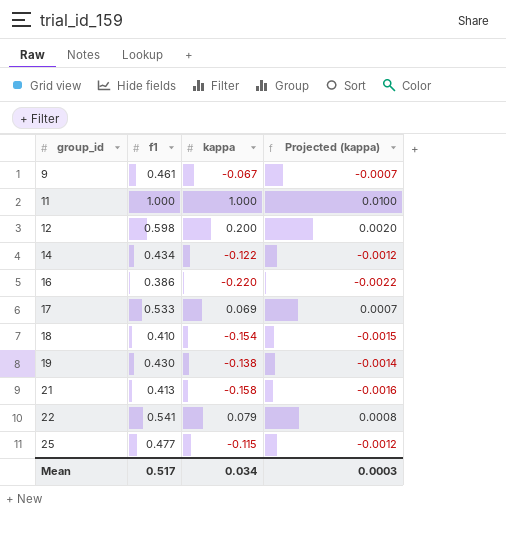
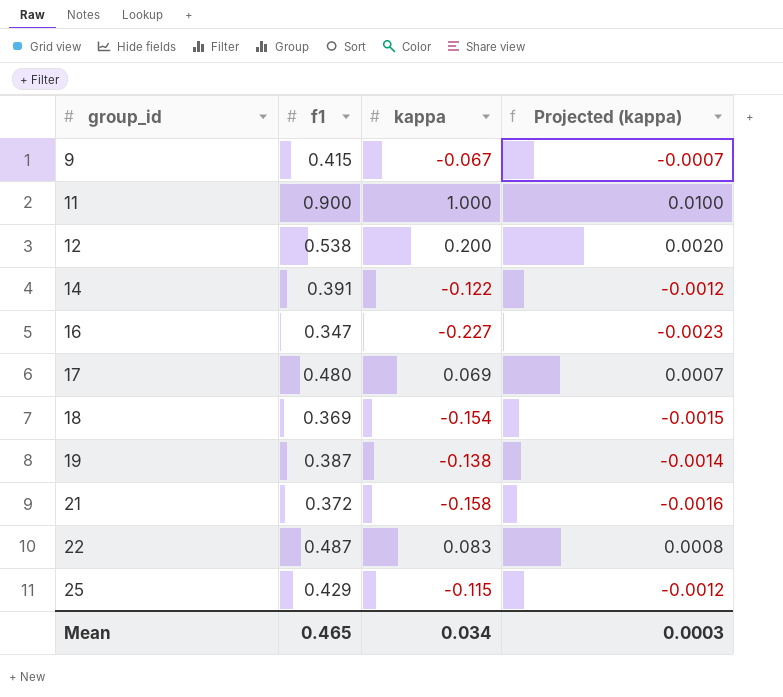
9 | f1: 0.461 -> 0.415
11 | f1: 1.000 -> 0.900
12 | f1: 0.598 -> 0.538
14 | f1: 0.434 -> 0.391
16 | f1: 0.386 -> 0.347
16 | kappa: -0.220 -> -0.227
16 | Projected (kappa): -0.0022 -> -0.0023
17 | f1: 0.533 -> 0.480
18 | f1: 0.410 -> 0.369
19 | f1: 0.430 -> 0.387
21 | f1: 0.413 -> 0.372
22 | f1: 0.541 -> 0.487
22 | kappa: 0.079 -> 0.083
25 | f1: 0.477 -> 0.429
Mean | f1: 0.517 -> 0.465

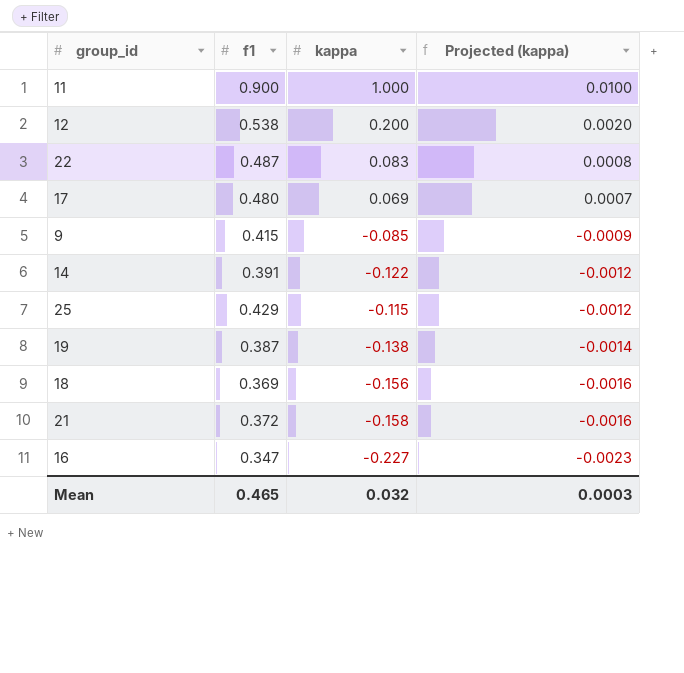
row order: group_id ascending -> Projected (kappa) descending
9 | kappa: -0.067 -> -0.085
9 | Projected (kappa): -0.0007 -> -0.0009
18 | kappa: -0.154 -> -0.156
18 | Projected (kappa): -0.0015 -> -0.0016
Mean | kappa: 0.034 -> 0.032

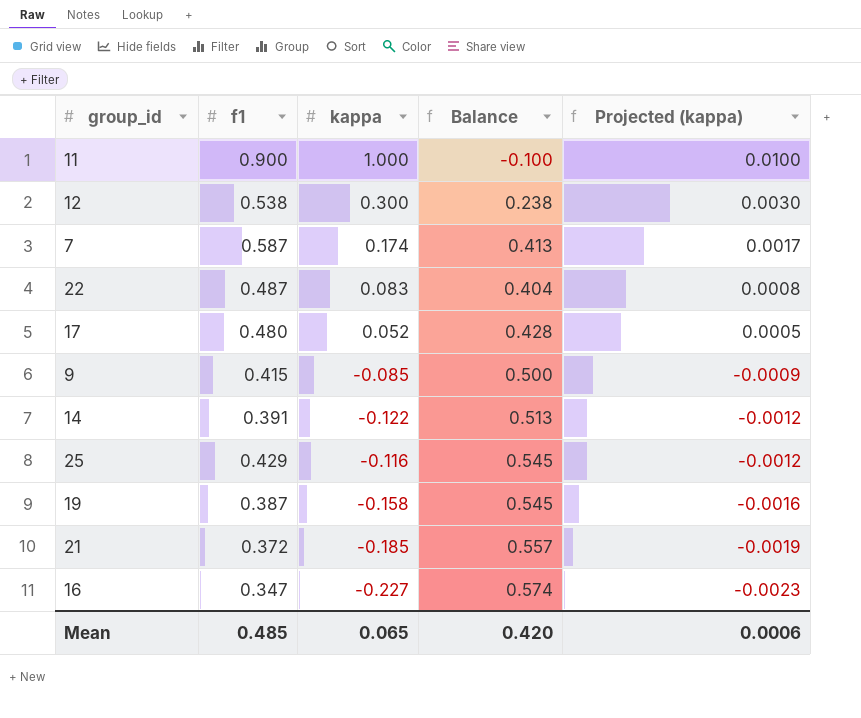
column Balance | formula: none -> [f1] - [kappa]
row 18: 0.369 | -0.156 | -0.0016 -> none
12 | kappa: 0.200 -> 0.300
12 | Projected (kappa): 0.0020 -> 0.0030
row 7: none -> 0.587 | 0.174 | 0.413 | 0.0017
17 | kappa: 0.069 -> 0.052
17 | Projected (kappa): 0.0007 -> 0.0005
25 | kappa: -0.115 -> -0.116
19 | kappa: -0.138 -> -0.158
19 | Projected (kappa): -0.0014 -> -0.0016
21 | kappa: -0.158 -> -0.185
21 | Projected (kappa): -0.0016 -> -0.0019
Mean | f1: 0.465 -> 0.485
Mean | kappa: 0.032 -> 0.065
Mean | Projected (kappa): 0.0003 -> 0.0006

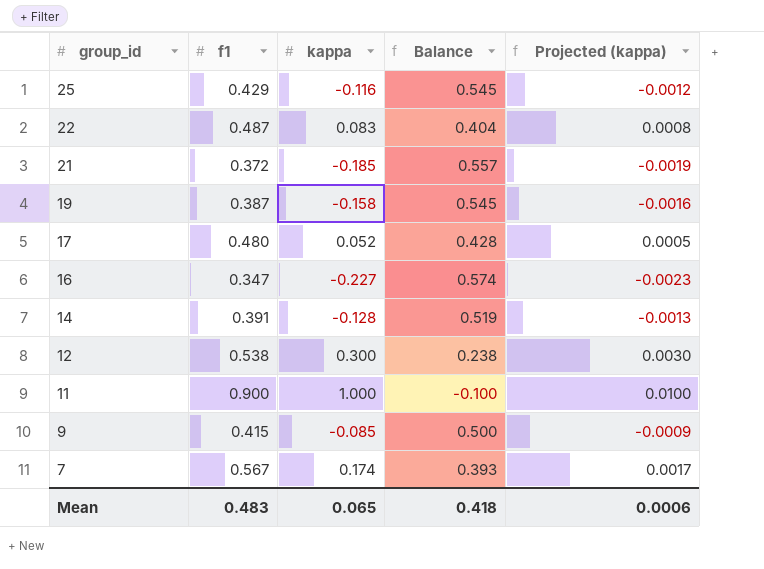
row order: Projected (kappa) descending -> group_id descending
14 | kappa: -0.122 -> -0.128
14 | Balance: 0.513 -> 0.519
14 | Projected (kappa): -0.0012 -> -0.0013
7 | f1: 0.587 -> 0.567
7 | Balance: 0.413 -> 0.393
Mean | f1: 0.485 -> 0.483
Mean | Balance: 0.420 -> 0.418

